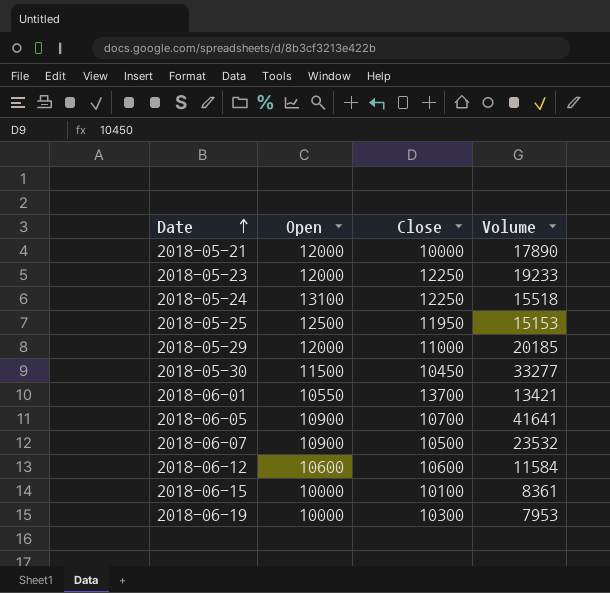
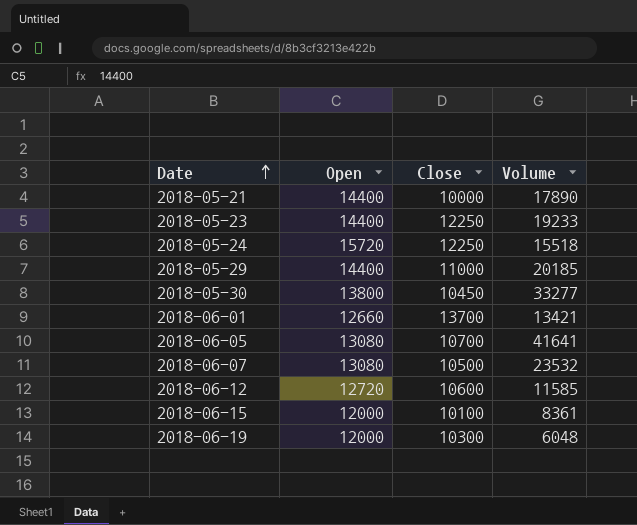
row 2018-05-25: 12500 | 11950 | 15153 -> none
2018-05-21 | Open: 12000 -> 14400
2018-05-23 | Open: 12000 -> 14400
2018-05-24 | Open: 13100 -> 15720
2018-05-29 | Open: 12000 -> 14400
2018-05-30 | Open: 11500 -> 13800
2018-06-01 | Open: 10550 -> 12660
2018-06-05 | Open: 10900 -> 13080
2018-06-07 | Open: 10900 -> 13080
2018-06-12 | Open: 10600 -> 12720
2018-06-12 | Volume: 11584 -> 11585
2018-06-15 | Open: 10000 -> 12000
2018-06-19 | Open: 10000 -> 12000
2018-06-19 | Volume: 7953 -> 6048

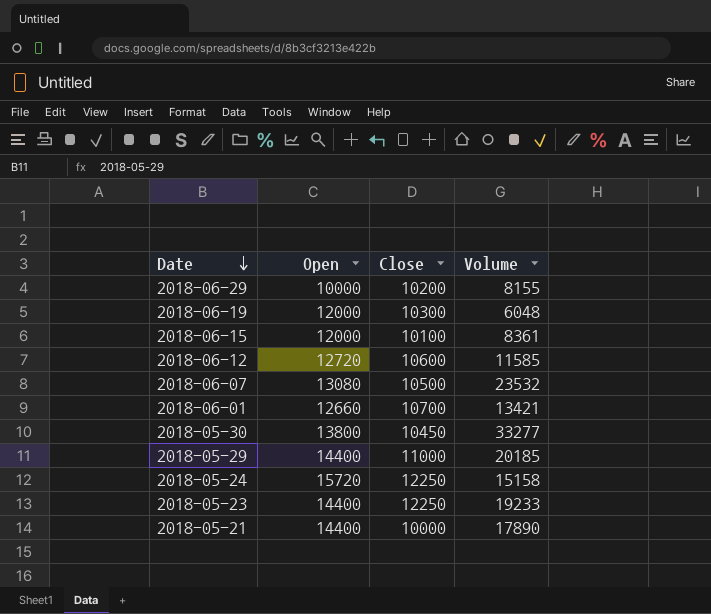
row order: Date ascending -> Date descending
row 2018-06-05: 13080 | 10700 | 41641 -> none
row 2018-06-29: none -> 10000 | 10200 | 8155
2018-06-01 | Close: 13700 -> 10700
2018-05-24 | Volume: 15518 -> 15158

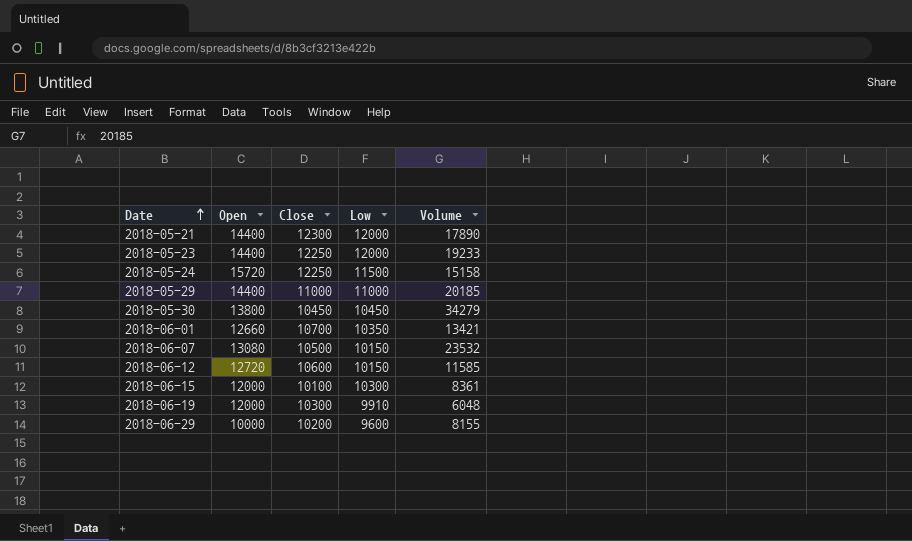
row order: Date descending -> Date ascending
column Low | position: none -> 4
2018-05-21 | Close: 10000 -> 12300
2018-05-30 | Volume: 33277 -> 34279

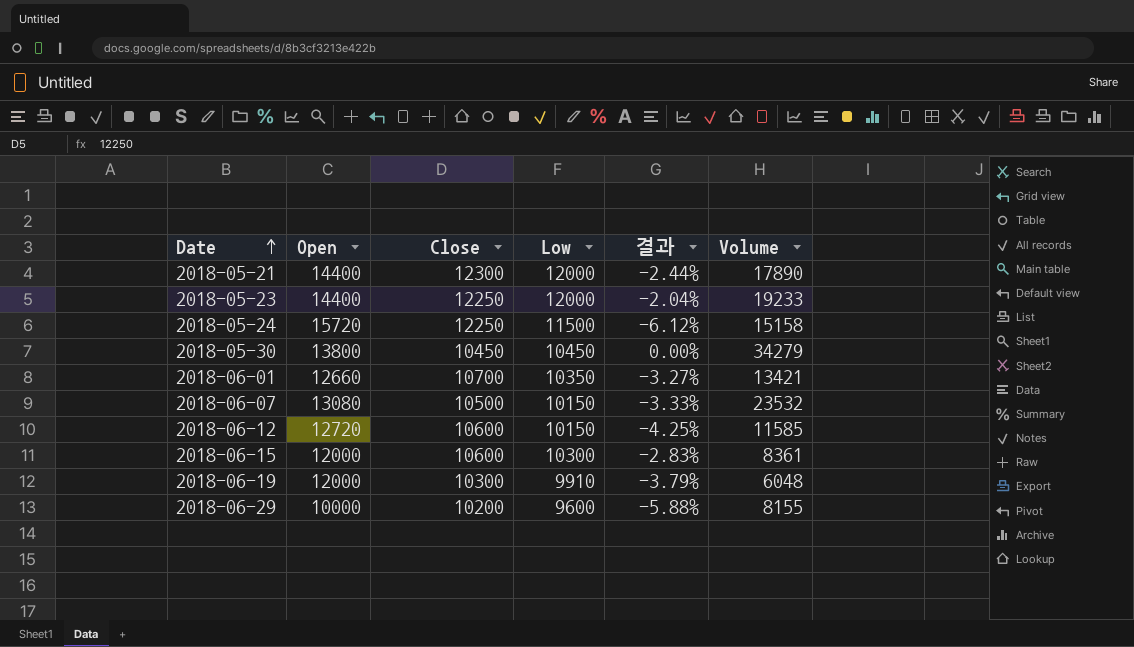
column 결과 | formula: none -> ([Low] - [Close]) / [Close]
row 2018-05-29: 14400 | 11000 | 11000 | 20185 -> none
2018-06-15 | Close: 10100 -> 10600

